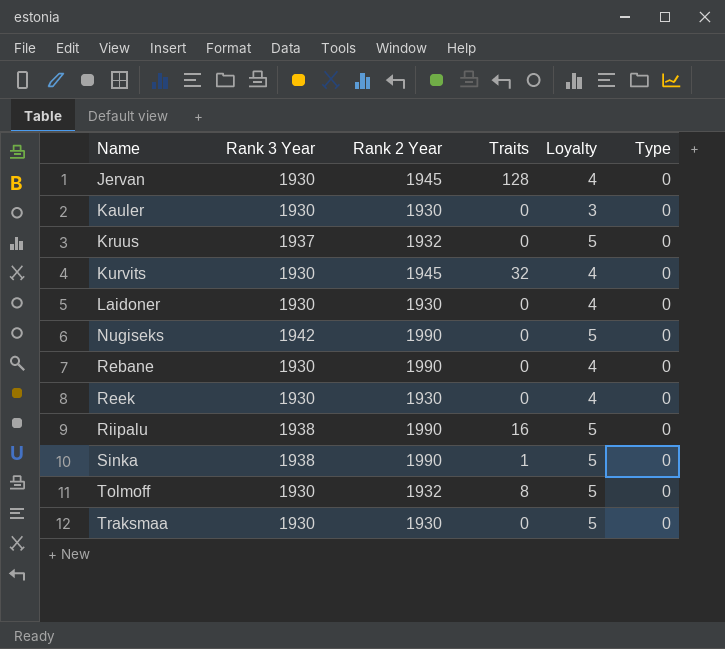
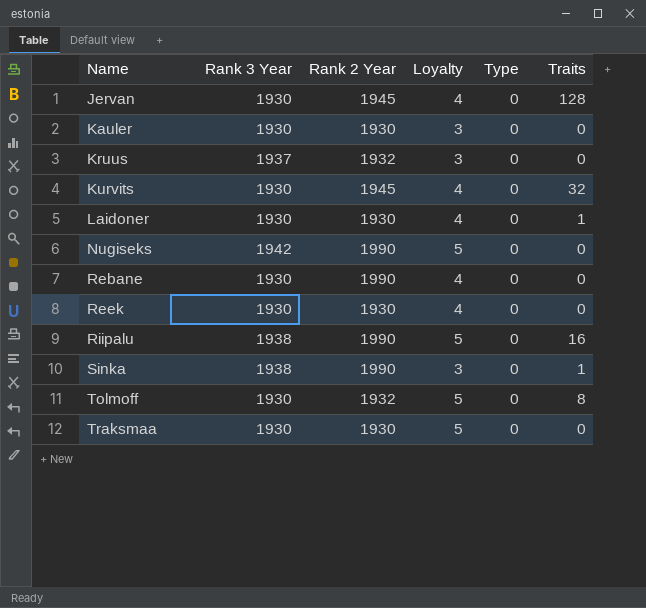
column Traits | position: 4 -> 6
Kruus | Loyalty: 5 -> 3
Laidoner | Traits: 0 -> 1
Sinka | Loyalty: 5 -> 3

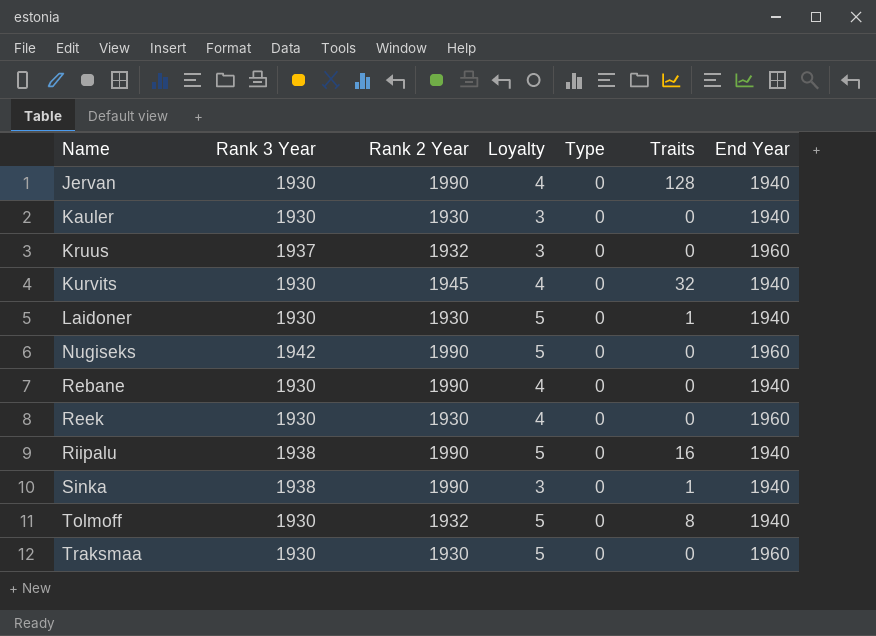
column End Year | position: none -> 7
Jervan | Rank 2 Year: 1945 -> 1990
Laidoner | Loyalty: 4 -> 5

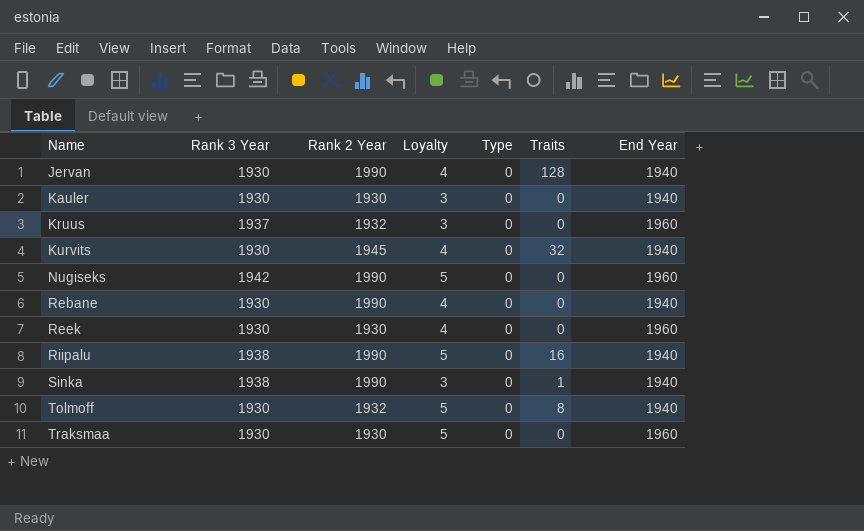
row Laidoner: 1930 | 1930 | 5 | 0 | 1 | 1940 -> none

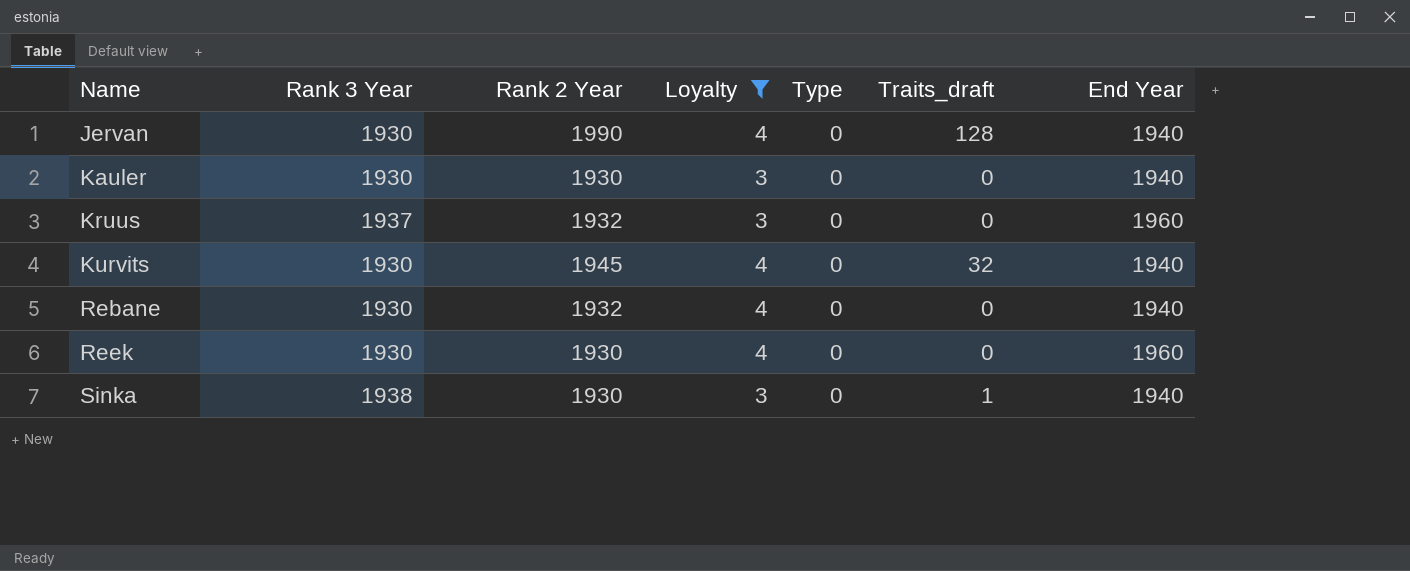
filter: none -> Loyalty != 5
column name: Traits -> Traits_draft
Rebane | Rank 2 Year: 1990 -> 1932
Sinka | Rank 2 Year: 1990 -> 1930

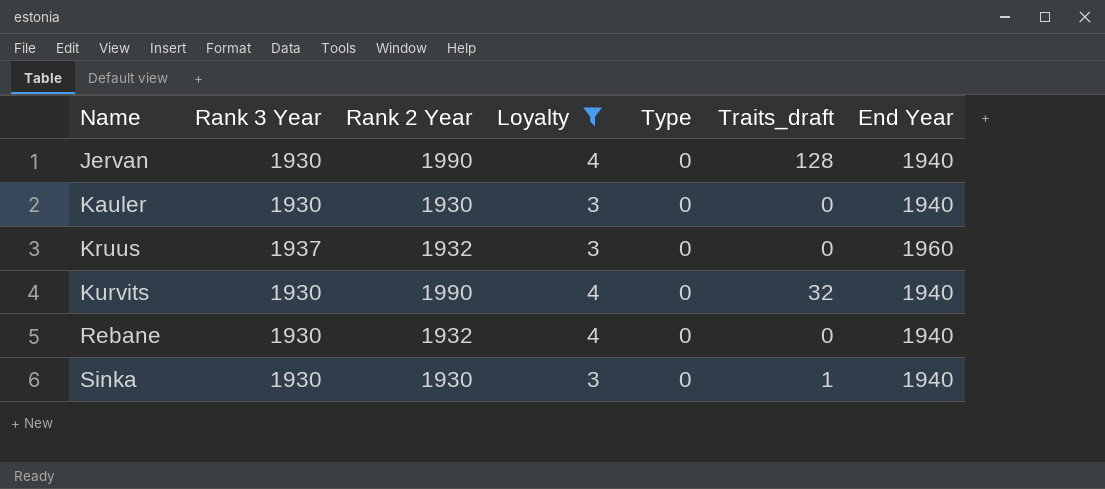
row Reek: 1930 | 1930 | 4 | 0 | 0 | 1960 -> none
Kurvits | Rank 2 Year: 1945 -> 1990
Sinka | Rank 3 Year: 1938 -> 1930

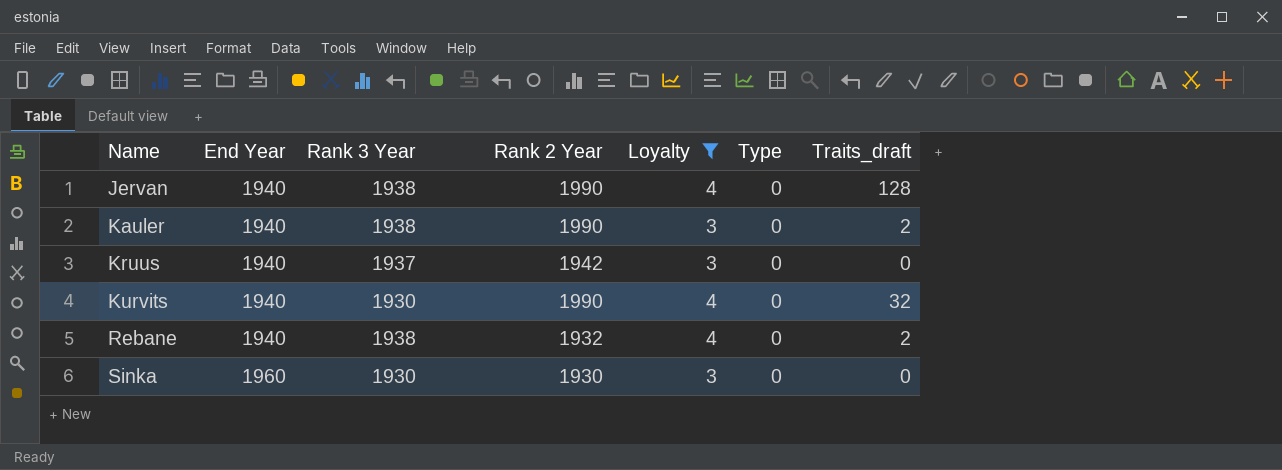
column End Year | position: 7 -> 2
Jervan | Rank 3 Year: 1930 -> 1938
Kauler | Rank 3 Year: 1930 -> 1938
Kauler | Rank 2 Year: 1930 -> 1990
Kauler | Traits_draft: 0 -> 2
Kruus | End Year: 1960 -> 1940
Kruus | Rank 2 Year: 1932 -> 1942
Rebane | Rank 3 Year: 1930 -> 1938
Rebane | Traits_draft: 0 -> 2
Sinka | End Year: 1940 -> 1960
Sinka | Traits_draft: 1 -> 0

